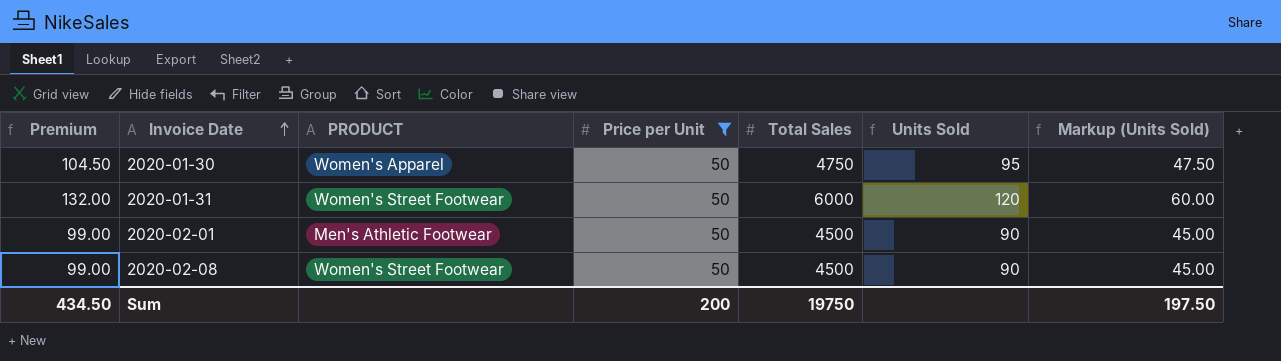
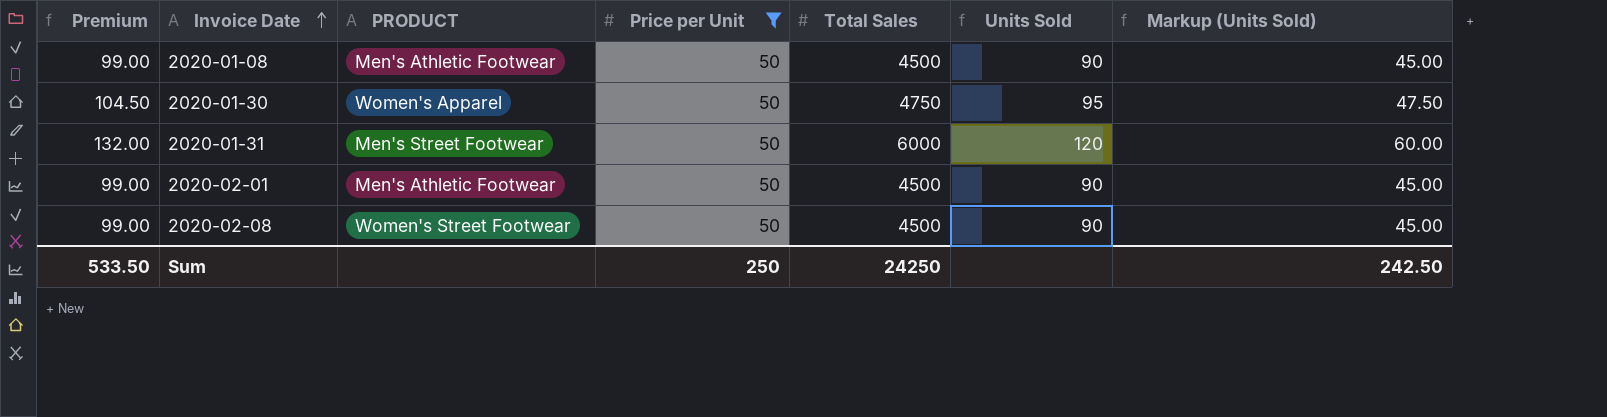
row 2020-01-08: none -> 99.00 | Men's Athletic Footwear | 50 | 4500 | 90 | 45.00
2020-01-31 | PRODUCT: Women's Street Footwear -> Men's Street Footwear
Sum | Premium: 434.50 -> 533.50
Sum | Price per Unit: 200 -> 250
Sum | Total Sales: 19750 -> 24250
Sum | Markup (Units Sold): 197.50 -> 242.50

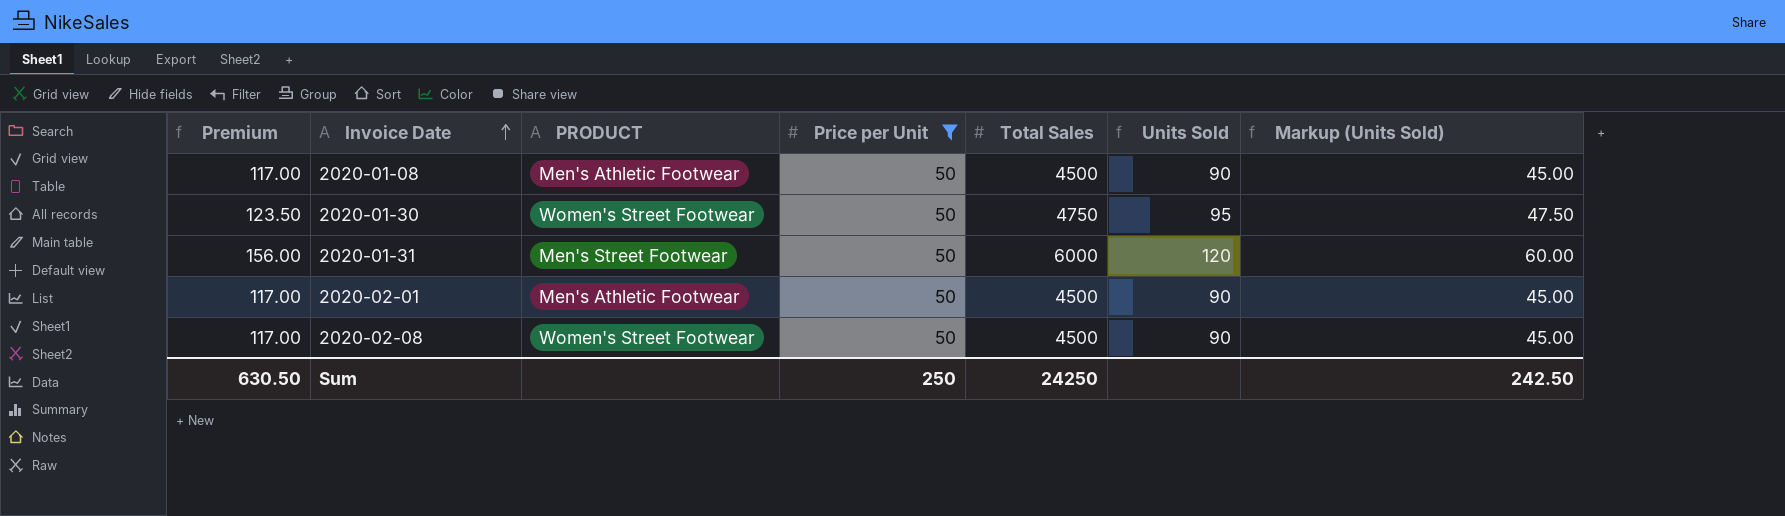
column Premium | formula: [Units Sold] * 1.1 -> [Units Sold] * 1.3
2020-01-30 | PRODUCT: Women's Apparel -> Women's Street Footwear
Sum | Premium: 533.50 -> 630.50

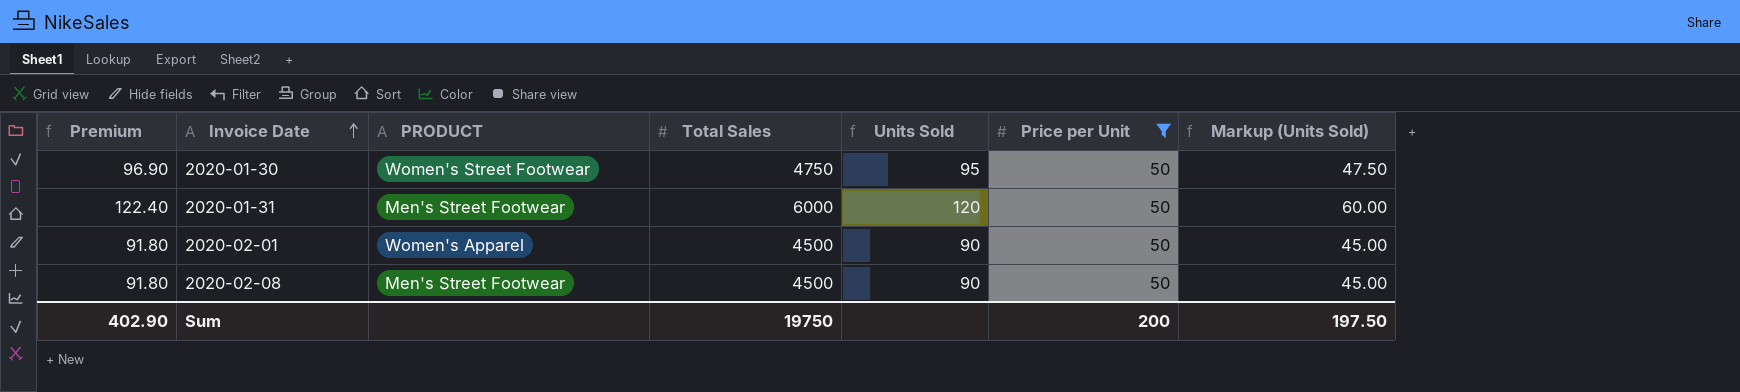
column Premium | formula: [Units Sold] * 1.3 -> [Units Sold] * 1.02
column Price per Unit | position: 4 -> 6
row 2020-01-08: 117.00 | Men's Athletic Footwear | 50 | 4500 | 90 | 45.00 -> none
2020-02-01 | PRODUCT: Men's Athletic Footwear -> Women's Apparel
2020-02-08 | PRODUCT: Women's Street Footwear -> Men's Street Footwear
Sum | Premium: 630.50 -> 402.90
Sum | Total Sales: 24250 -> 19750
Sum | Price per Unit: 250 -> 200
Sum | Markup (Units Sold): 242.50 -> 197.50

